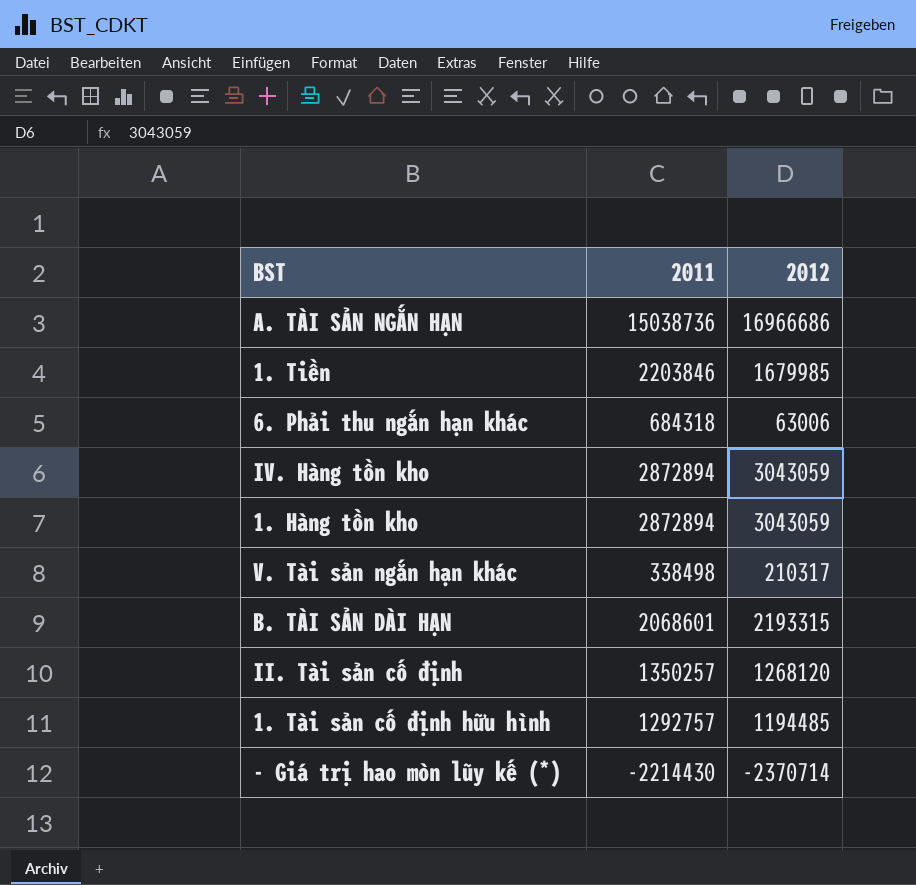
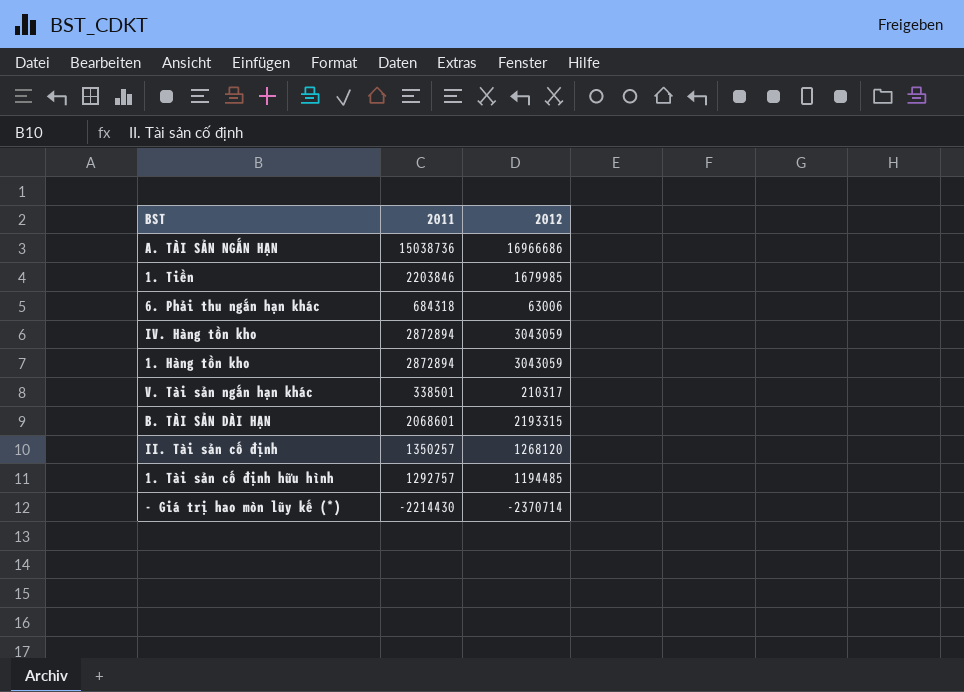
V. Tài sản ngắn hạn khác | 2011: 338498 -> 338501

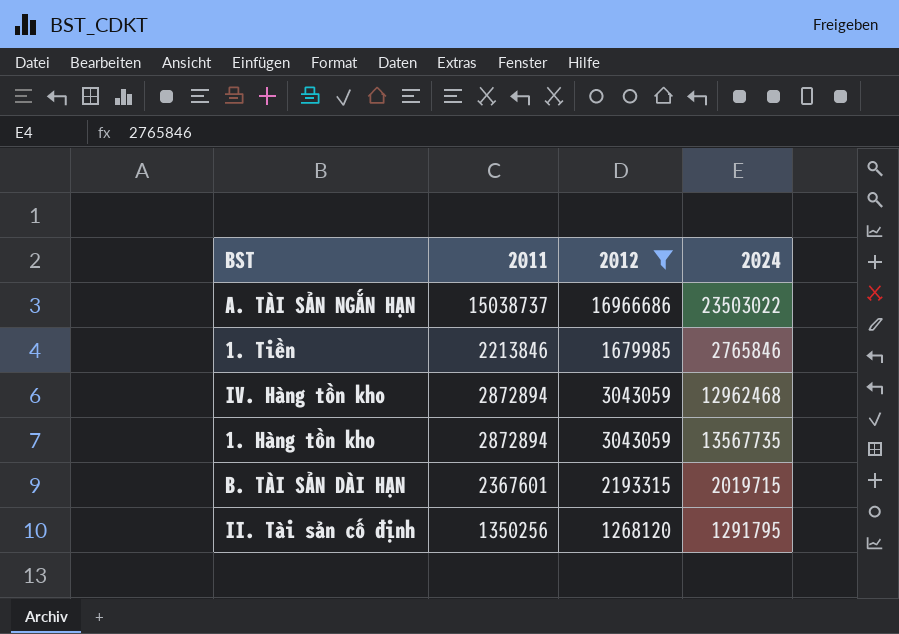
filter: none -> 2012 >= 1268120
column 2024 | position: none -> 4
A. TÀI SẢN NGẮN HẠN | 2011: 15038736 -> 15038737
1. Tiền | 2011: 2203846 -> 2213846
B. TÀI SẢN DÀI HẠN | 2011: 2068601 -> 2367601
II. Tài sản cố định | 2011: 1350257 -> 1350256

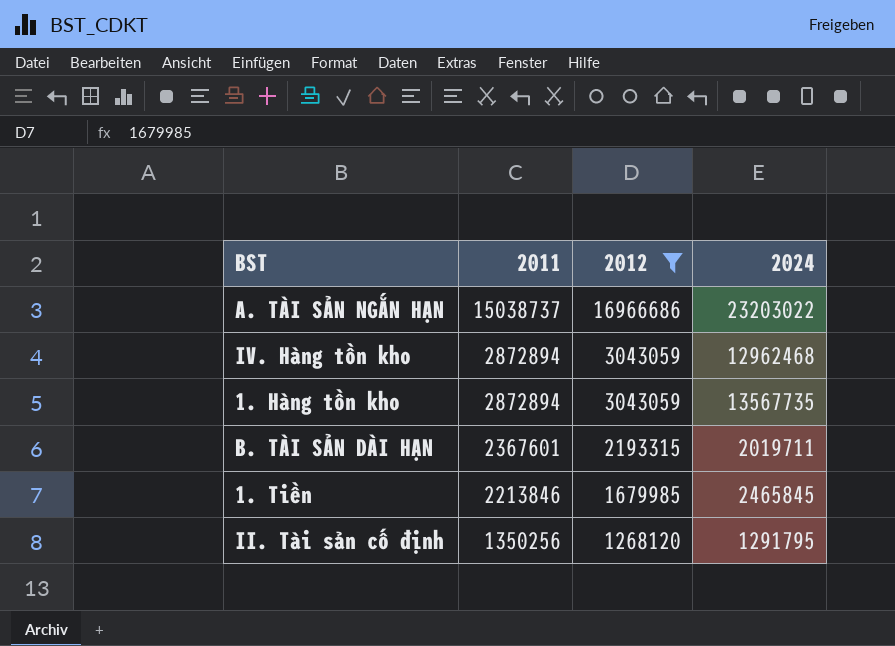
row order: none -> 2011 descending
A. TÀI SẢN NGẮN HẠN | 2024: 23503022 -> 23203022
B. TÀI SẢN DÀI HẠN | 2024: 2019715 -> 2019711
1. Tiền | 2024: 2765846 -> 2465845

